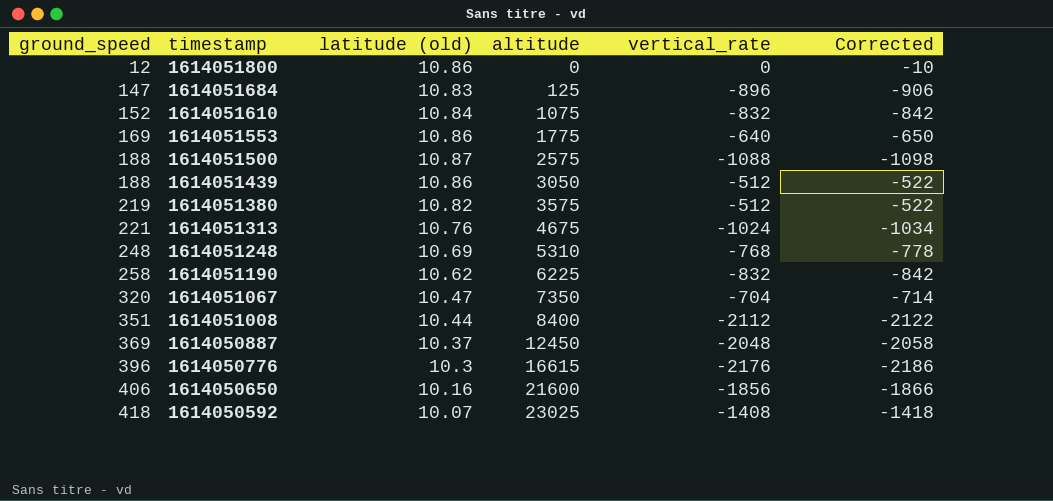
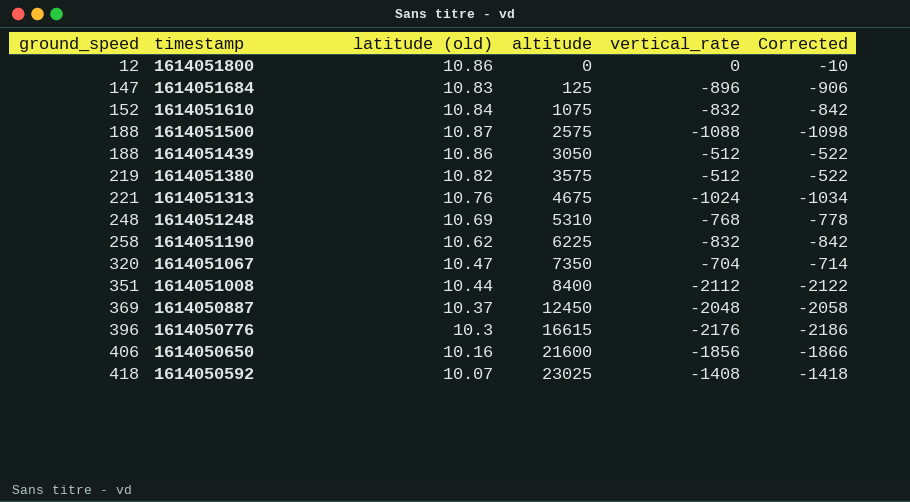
row 1614051553: 169 | 10.86 | 1775 | -640 | -650 -> none

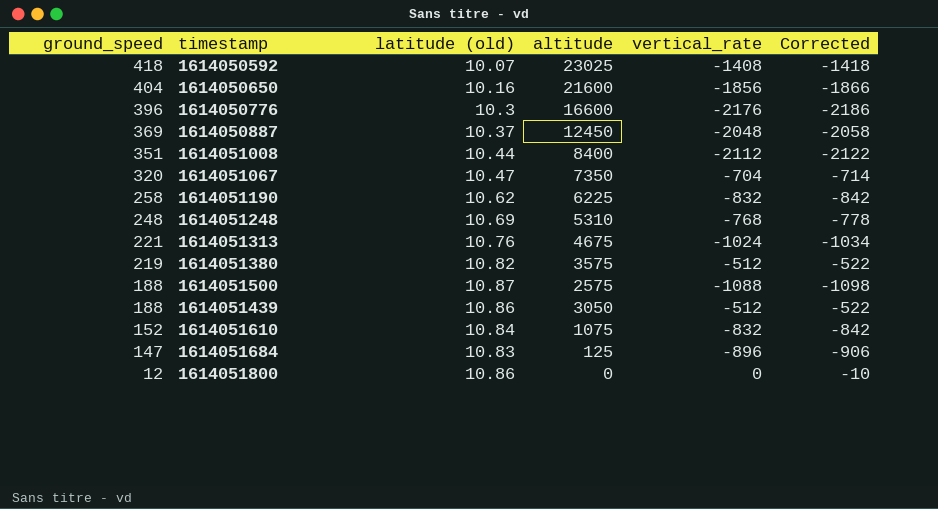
row order: ground_speed ascending -> ground_speed descending
1614050650 | ground_speed: 406 -> 404
1614050776 | altitude: 16615 -> 16600

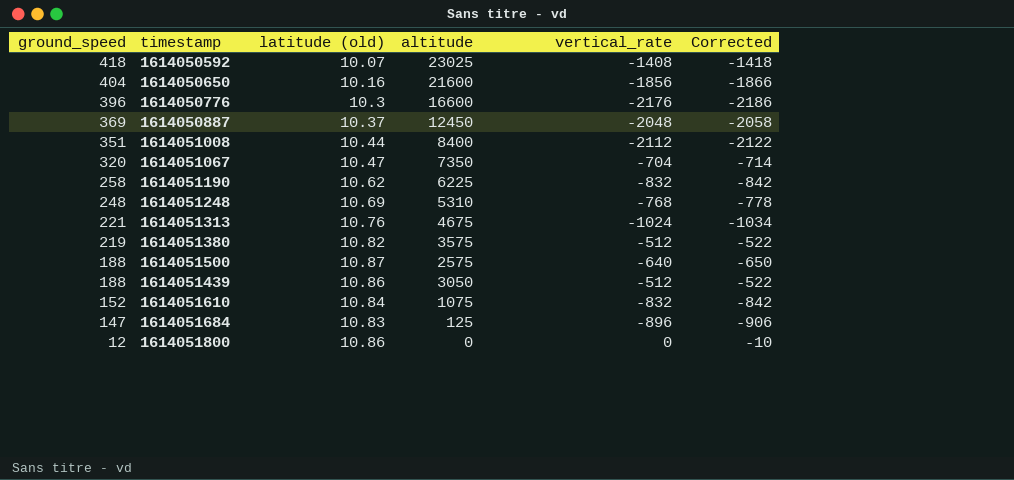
1614051500 | vertical_rate: -1088 -> -640
1614051500 | Corrected: -1098 -> -650

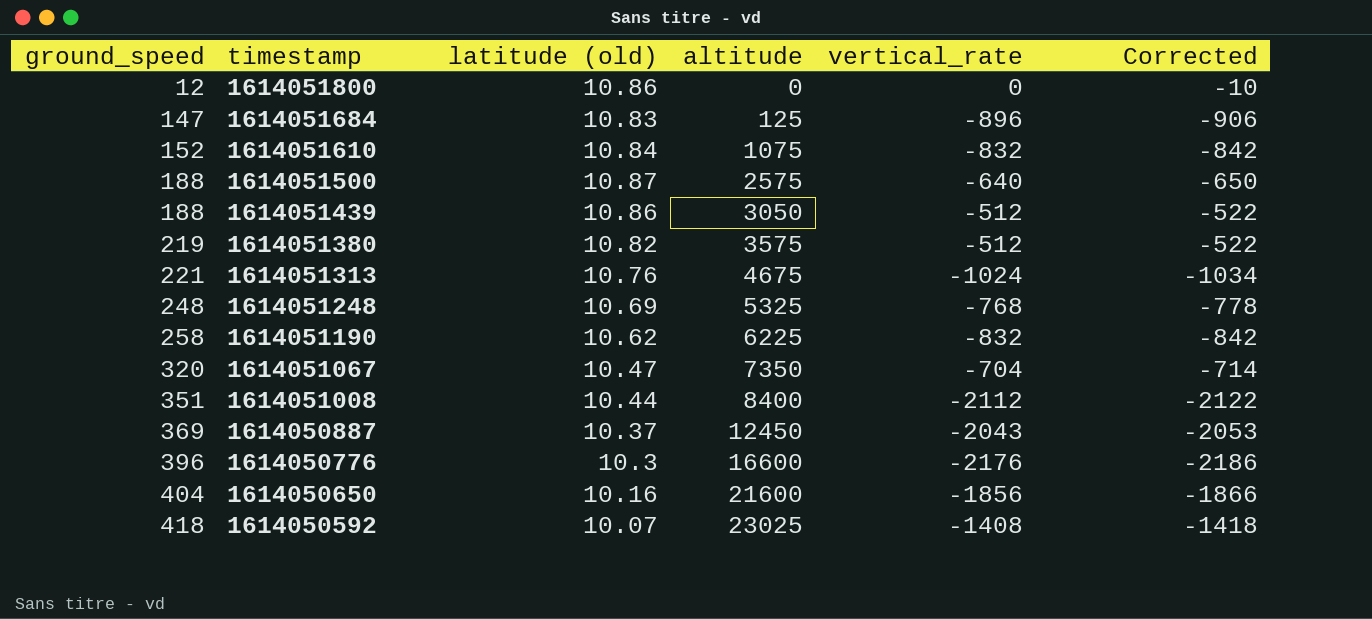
row order: ground_speed descending -> ground_speed ascending
1614051248 | altitude: 5310 -> 5325
1614050887 | vertical_rate: -2048 -> -2043
1614050887 | Corrected: -2058 -> -2053

